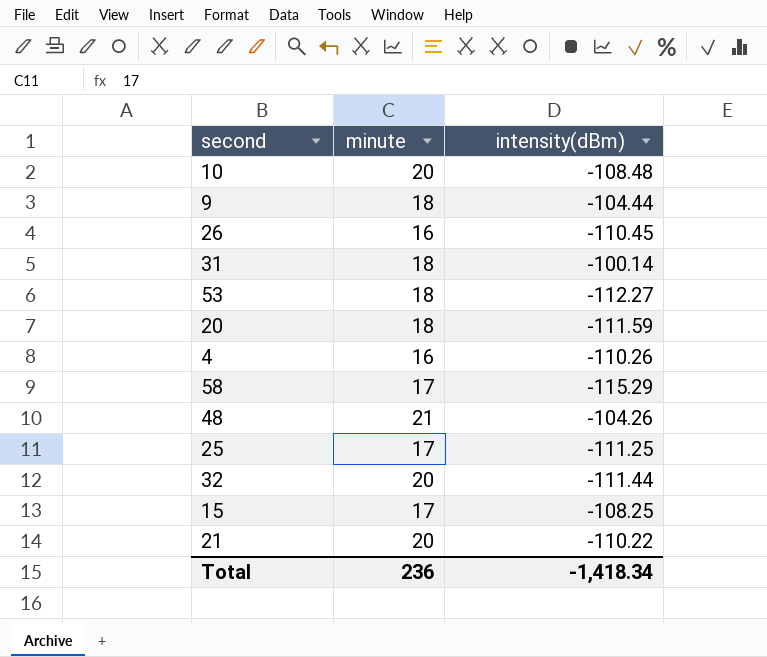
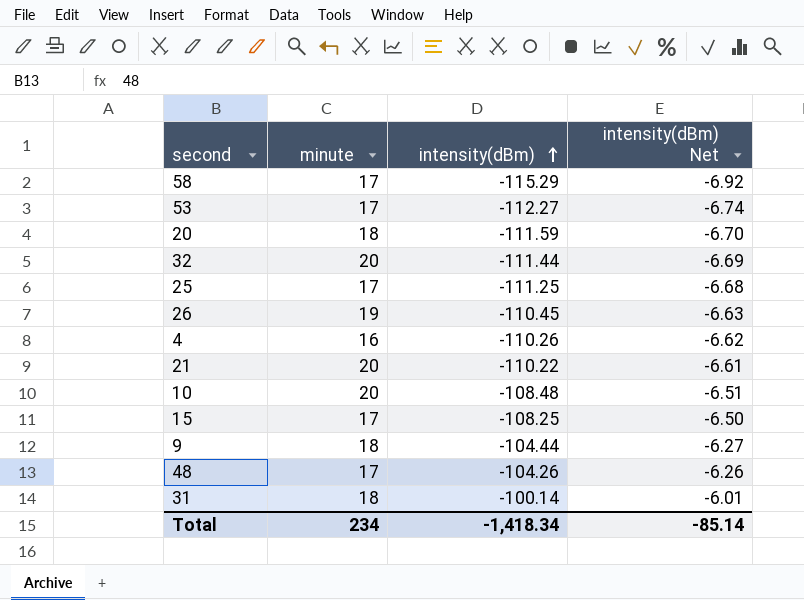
row order: none -> intensity(dBm) ascending
column intensity(dBm) Net | formula: none -> [intensity(dBm)] * 0.06
53 | minute: 18 -> 17
26 | minute: 16 -> 19
48 | minute: 21 -> 17
Total | minute: 236 -> 234

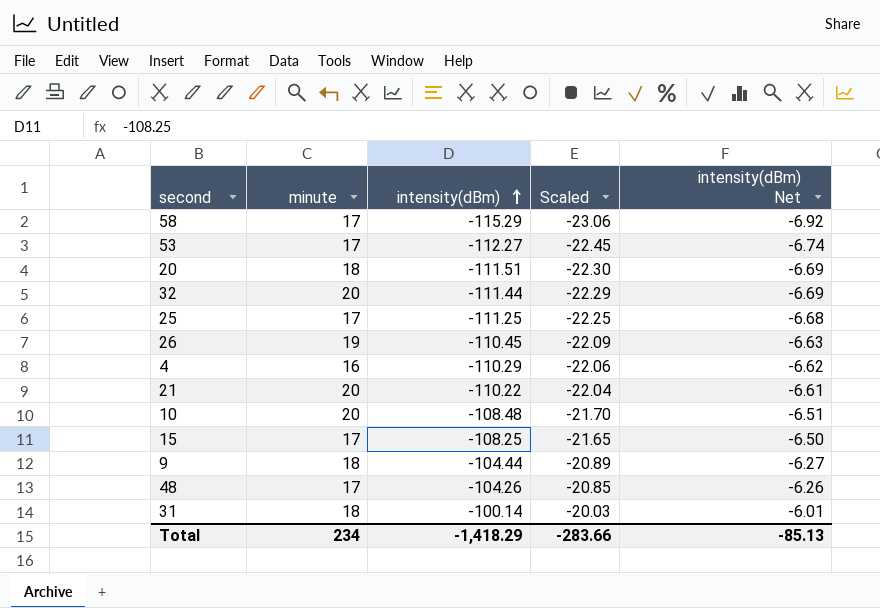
column Scaled | formula: none -> [intensity(dBm)] * 0.2
20 | intensity(dBm): -111.59 -> -111.51
20 | intensity(dBm) Net: -6.70 -> -6.69
4 | intensity(dBm): -110.26 -> -110.29
Total | intensity(dBm): -1,418.34 -> -1,418.29
Total | intensity(dBm) Net: -85.14 -> -85.13

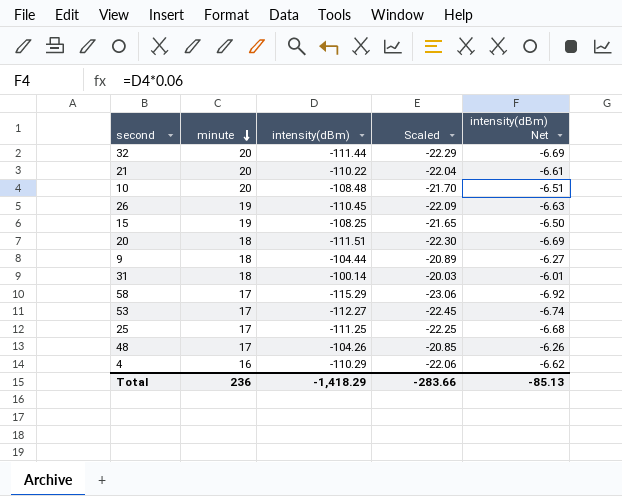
row order: intensity(dBm) ascending -> minute descending
15 | minute: 17 -> 19
Total | minute: 234 -> 236

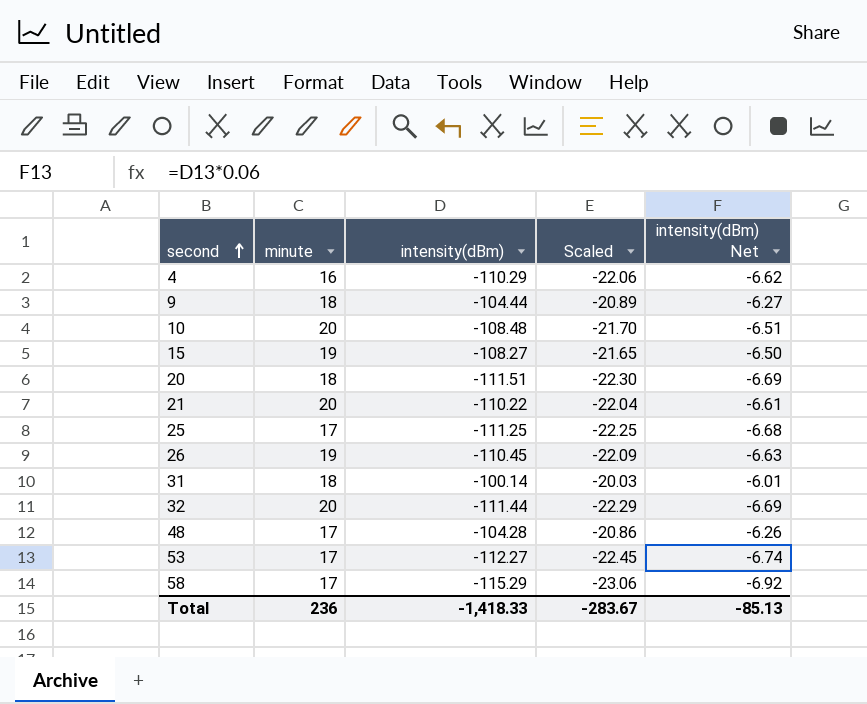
row order: minute descending -> second ascending
15 | intensity(dBm): -108.25 -> -108.27
48 | intensity(dBm): -104.26 -> -104.28
48 | Scaled: -20.85 -> -20.86
Total | intensity(dBm): -1,418.29 -> -1,418.33
Total | Scaled: -283.66 -> -283.67

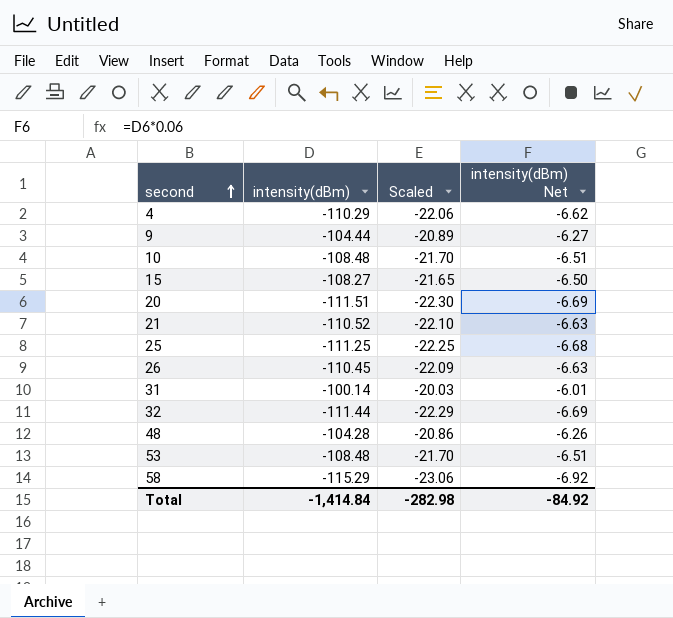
column minute | position: 2 -> none
21 | intensity(dBm): -110.22 -> -110.52
21 | Scaled: -22.04 -> -22.10
21 | intensity(dBm) Net: -6.61 -> -6.63
53 | intensity(dBm): -112.27 -> -108.48
53 | Scaled: -22.45 -> -21.70
53 | intensity(dBm) Net: -6.74 -> -6.51
Total | intensity(dBm): -1,418.33 -> -1,414.84
Total | Scaled: -283.67 -> -282.98
Total | intensity(dBm) Net: -85.13 -> -84.92

